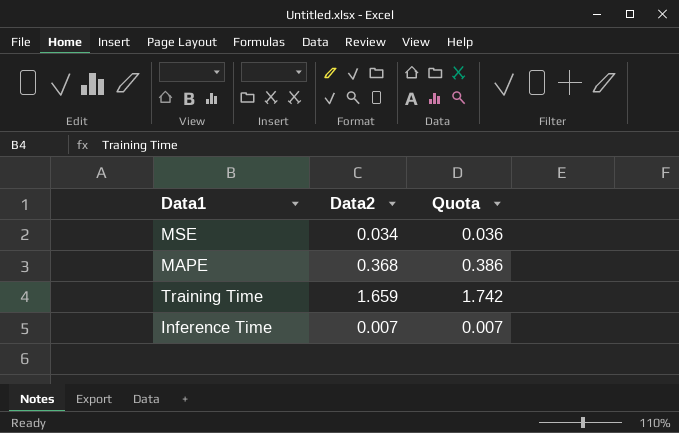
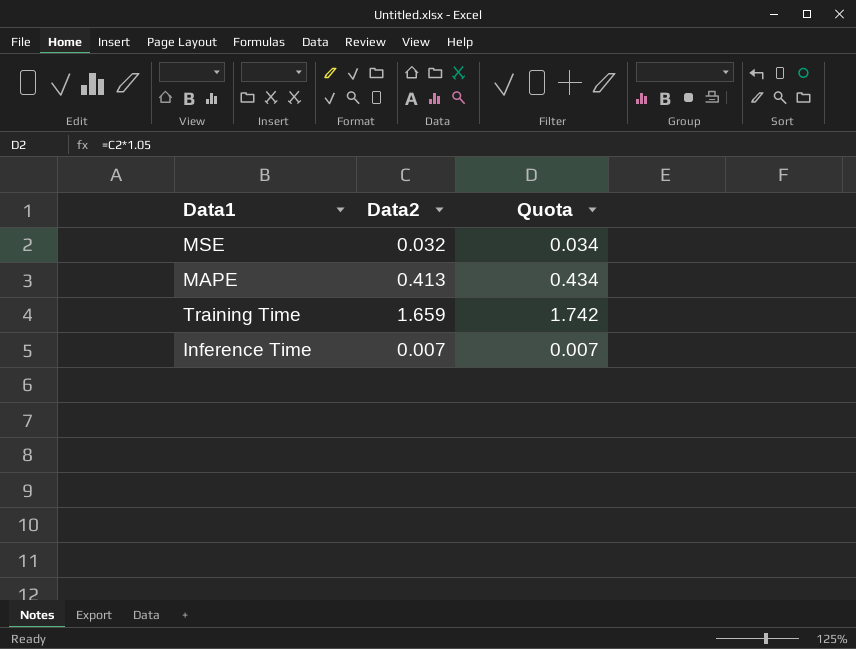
MSE | Data2: 0.034 -> 0.032
MSE | Quota: 0.036 -> 0.034
MAPE | Data2: 0.368 -> 0.413
MAPE | Quota: 0.386 -> 0.434

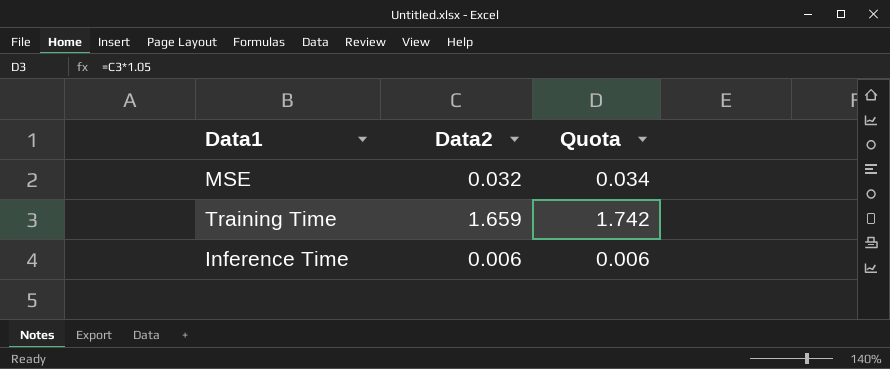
row MAPE: 0.413 | 0.434 -> none
Inference Time | Data2: 0.007 -> 0.006
Inference Time | Quota: 0.007 -> 0.006

